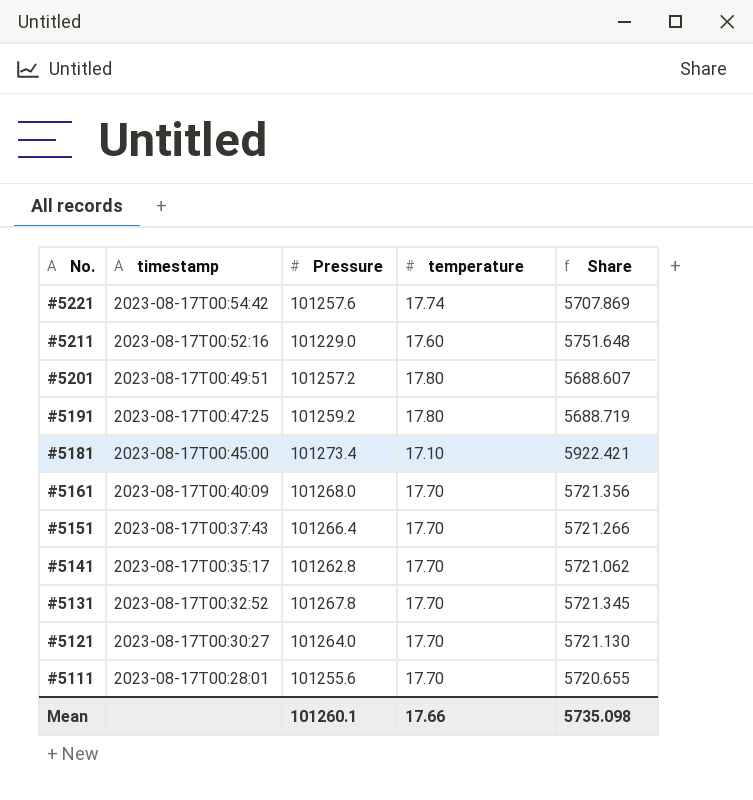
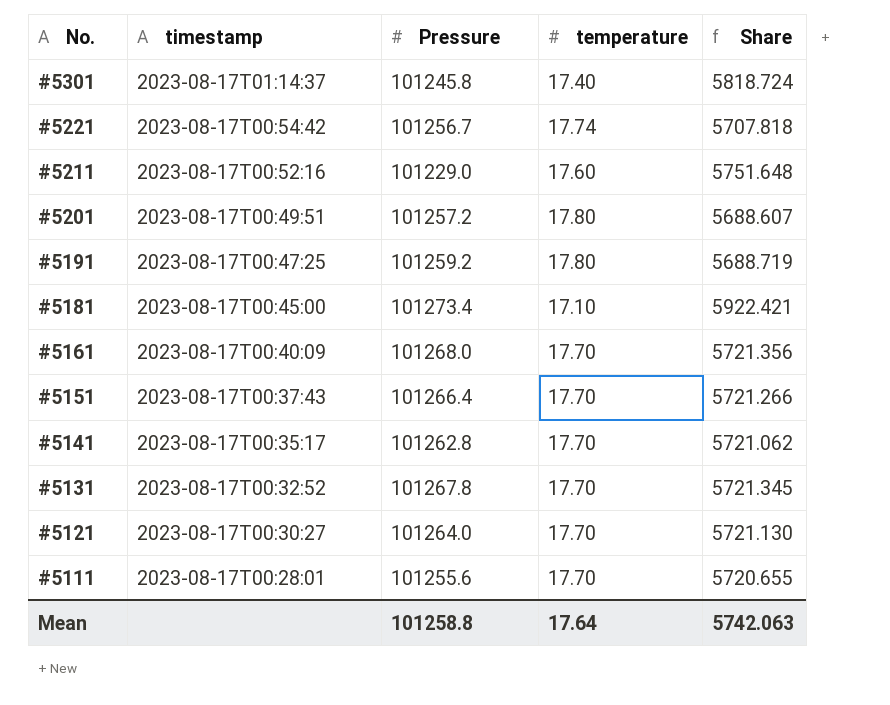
row #5301: none -> 2023-08-17T01:14:37 | 101245.8 | 17.40 | 5818.724
#5221 | Pressure: 101257.6 -> 101256.7
#5221 | Share: 5707.869 -> 5707.818
Mean | Pressure: 101260.1 -> 101258.8
Mean | temperature: 17.66 -> 17.64
Mean | Share: 5735.098 -> 5742.063

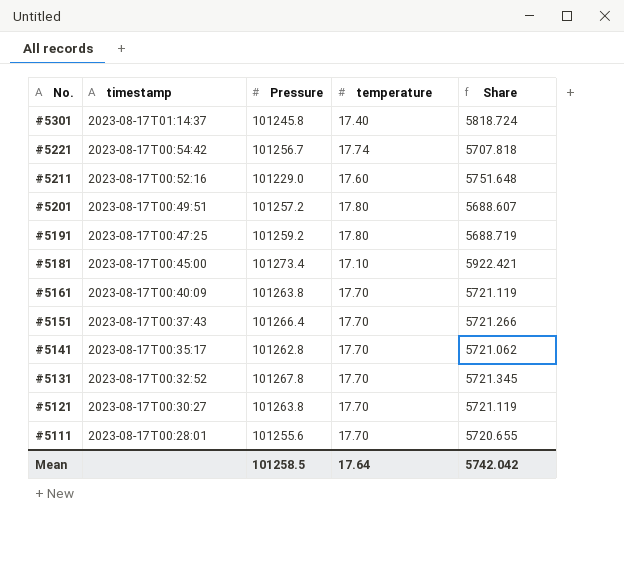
#5161 | Pressure: 101268.0 -> 101263.8
#5161 | Share: 5721.356 -> 5721.119
#5121 | Pressure: 101264.0 -> 101263.8
#5121 | Share: 5721.130 -> 5721.119
Mean | Pressure: 101258.8 -> 101258.5
Mean | Share: 5742.063 -> 5742.042

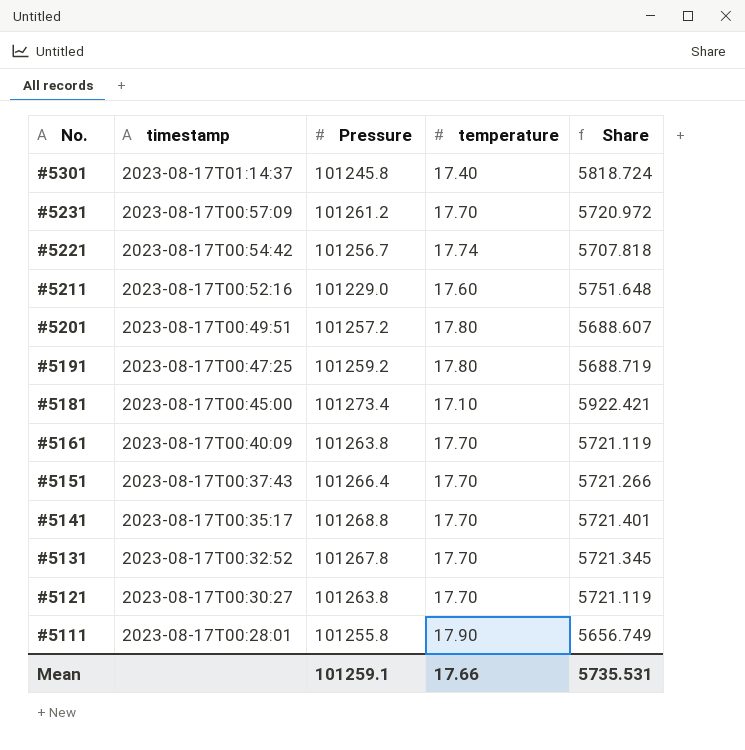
row #5231: none -> 2023-08-17T00:57:09 | 101261.2 | 17.70 | 5720.972
#5141 | Pressure: 101262.8 -> 101268.8
#5141 | Share: 5721.062 -> 5721.401
#5111 | Pressure: 101255.6 -> 101255.8
#5111 | temperature: 17.70 -> 17.90
#5111 | Share: 5720.655 -> 5656.749
Mean | Pressure: 101258.5 -> 101259.1
Mean | temperature: 17.64 -> 17.66
Mean | Share: 5742.042 -> 5735.531

